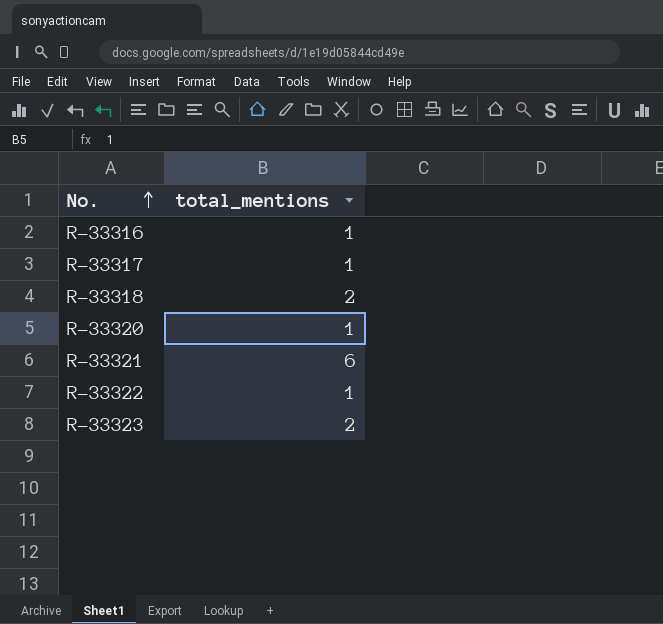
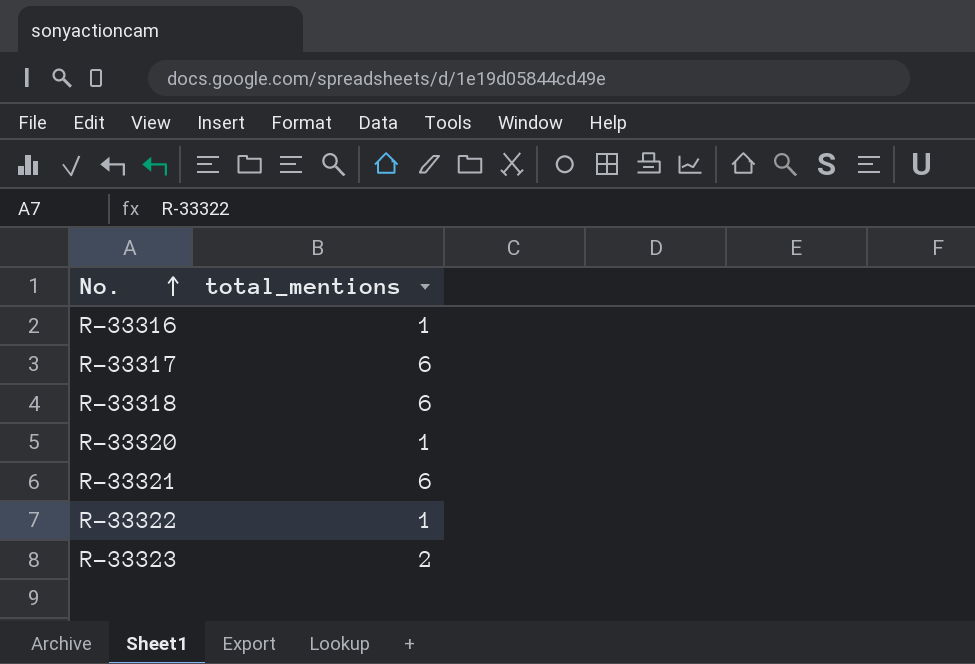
R-33317 | total_mentions: 1 -> 6
R-33318 | total_mentions: 2 -> 6

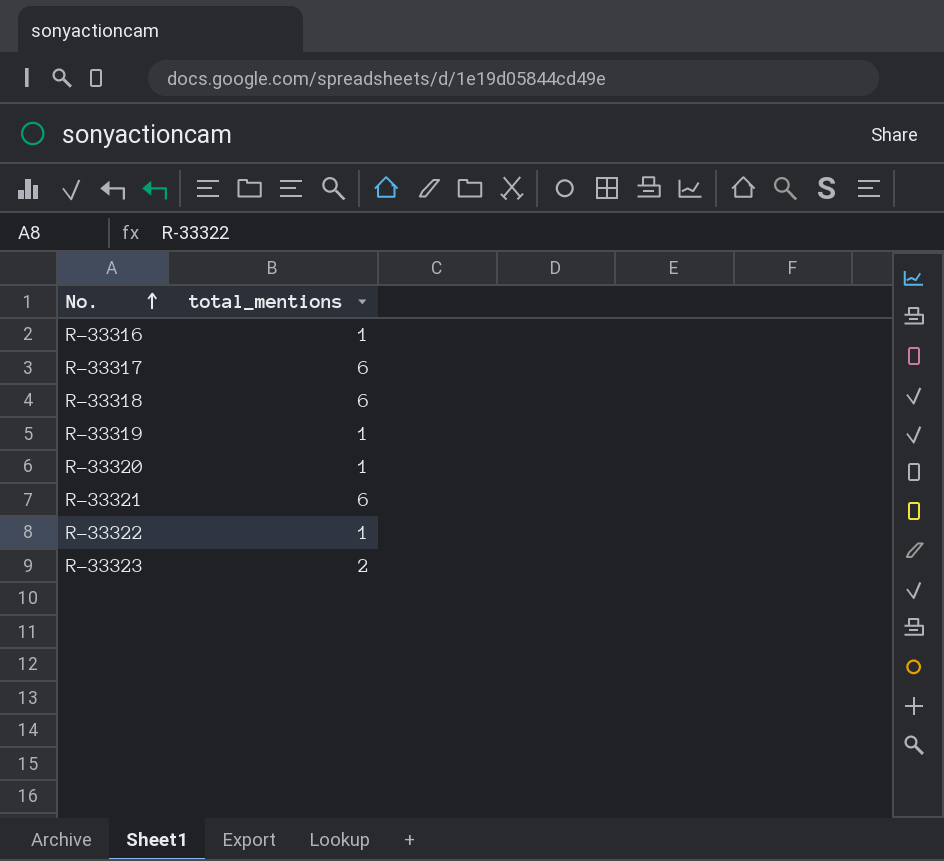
row R-33319: none -> 1

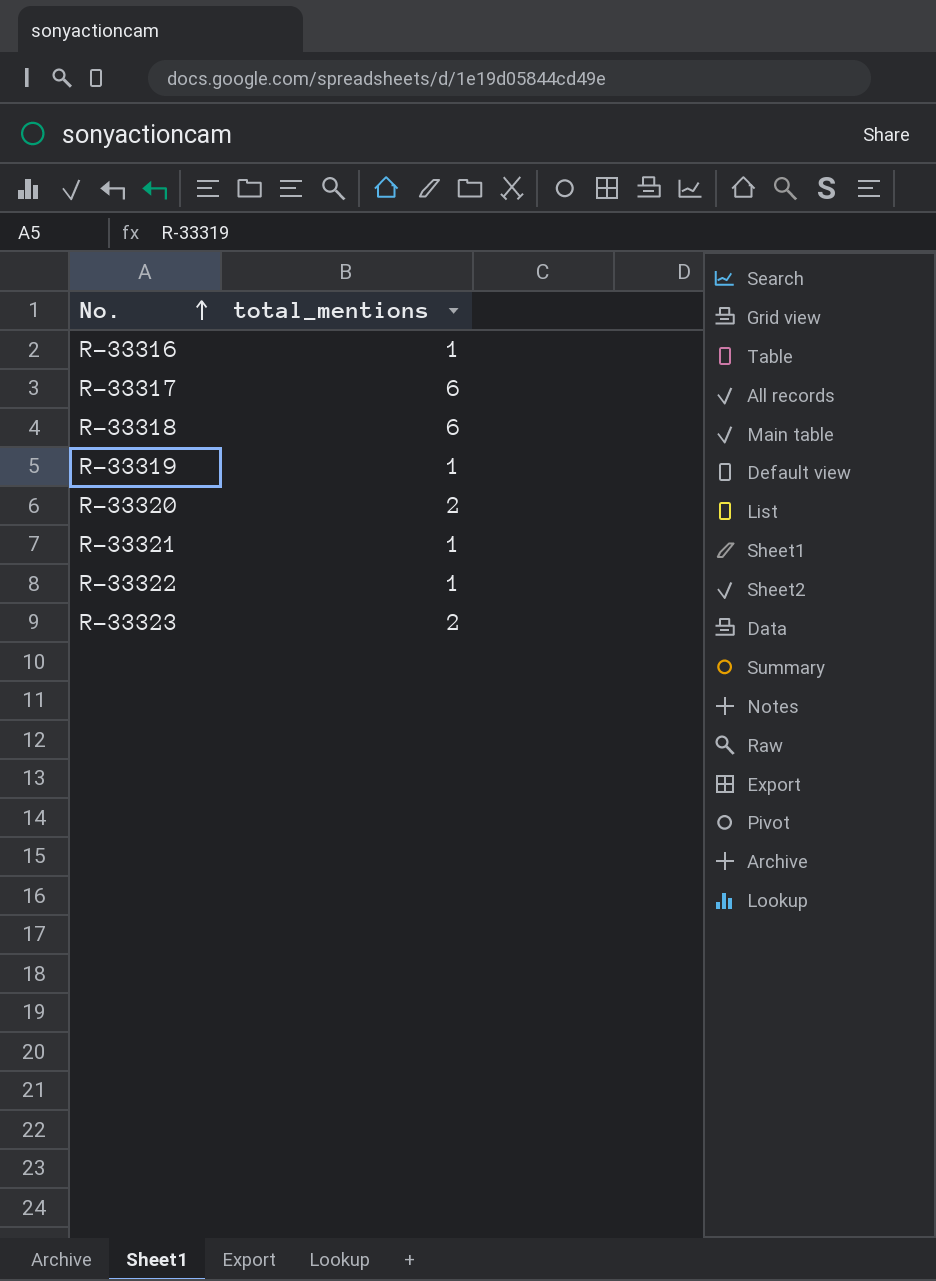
R-33320 | total_mentions: 1 -> 2
R-33321 | total_mentions: 6 -> 1

